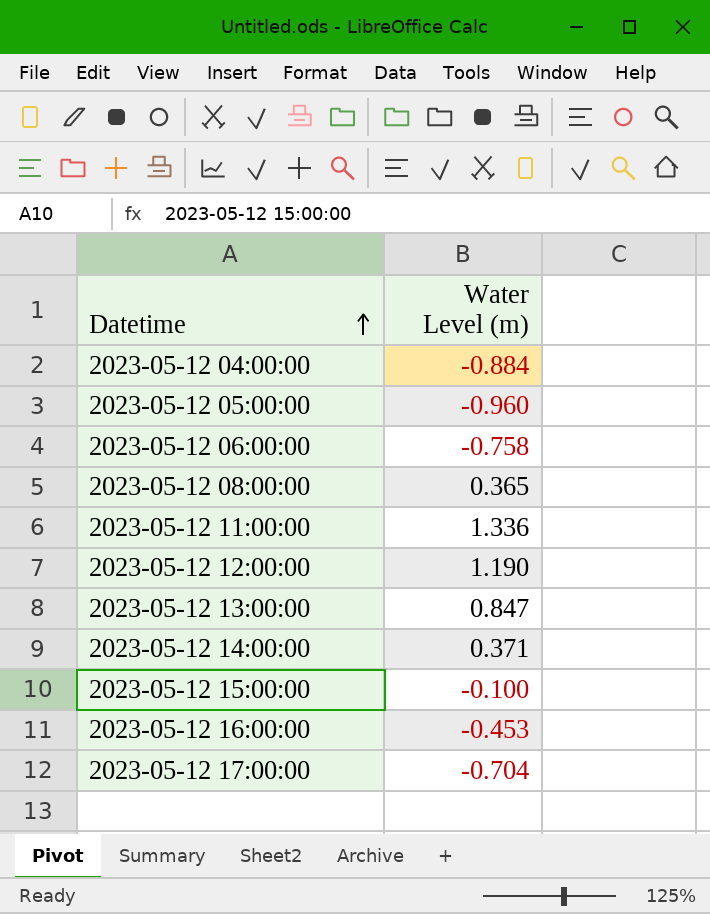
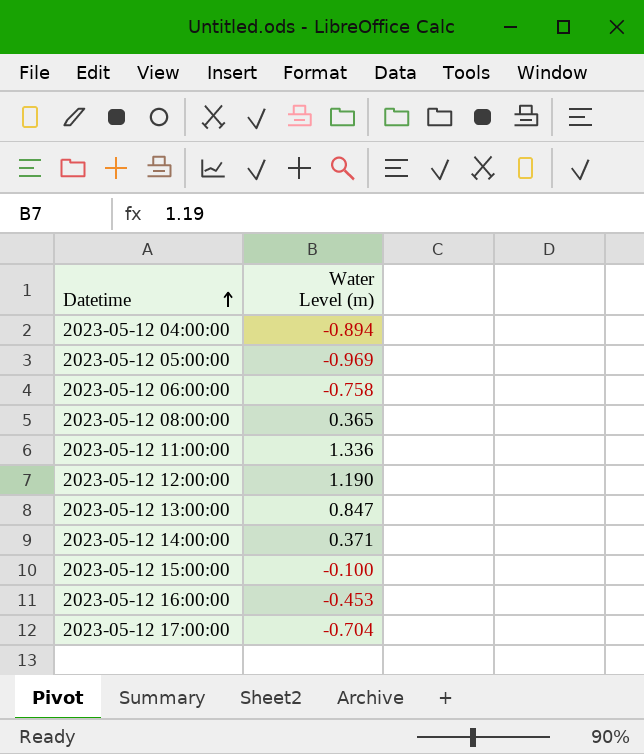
2023-05-12 04:00:00 | Water Level (m): -0.884 -> -0.894
2023-05-12 05:00:00 | Water Level (m): -0.960 -> -0.969

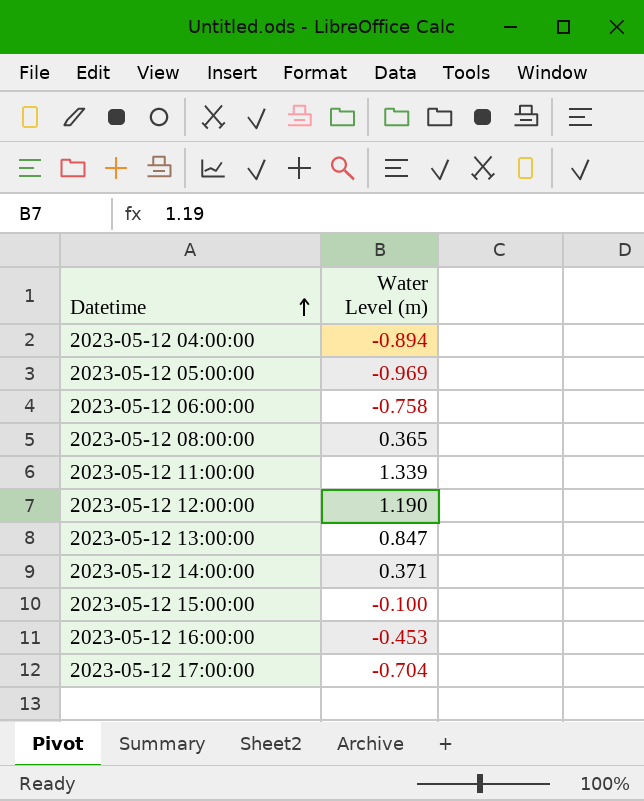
2023-05-12 11:00:00 | Water Level (m): 1.336 -> 1.339

